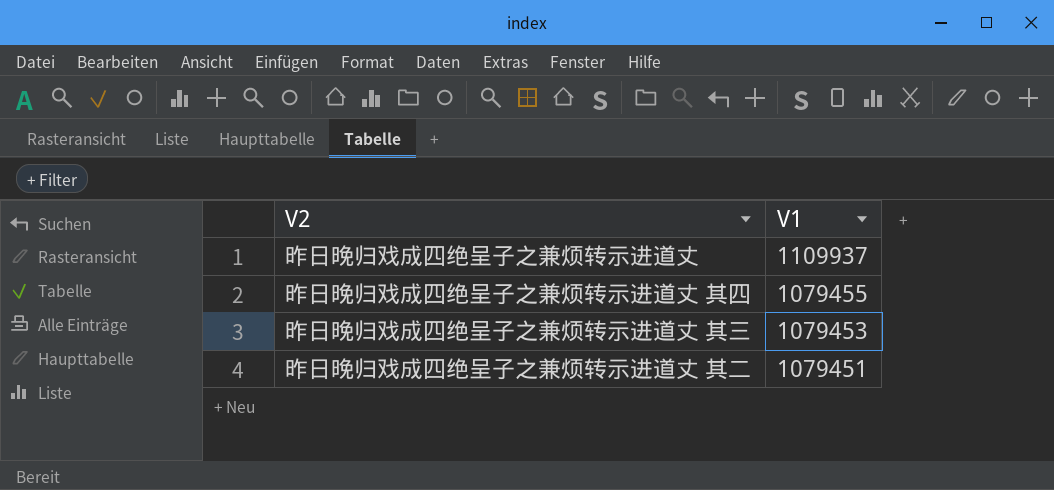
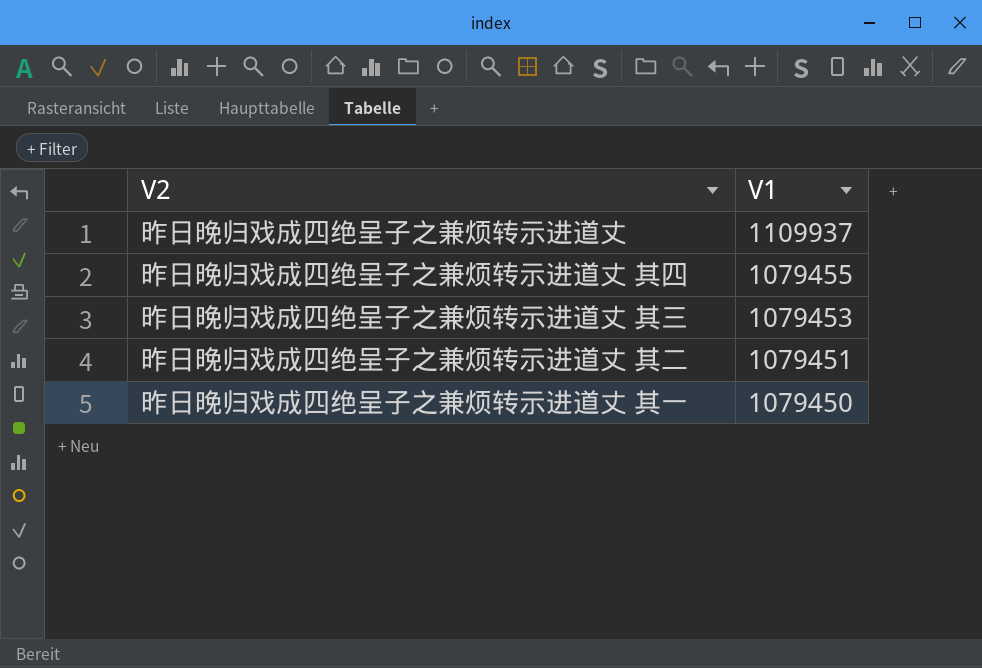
row 昨日晚归戏成四绝呈子之兼烦转示进道丈 其一: none -> 1079450

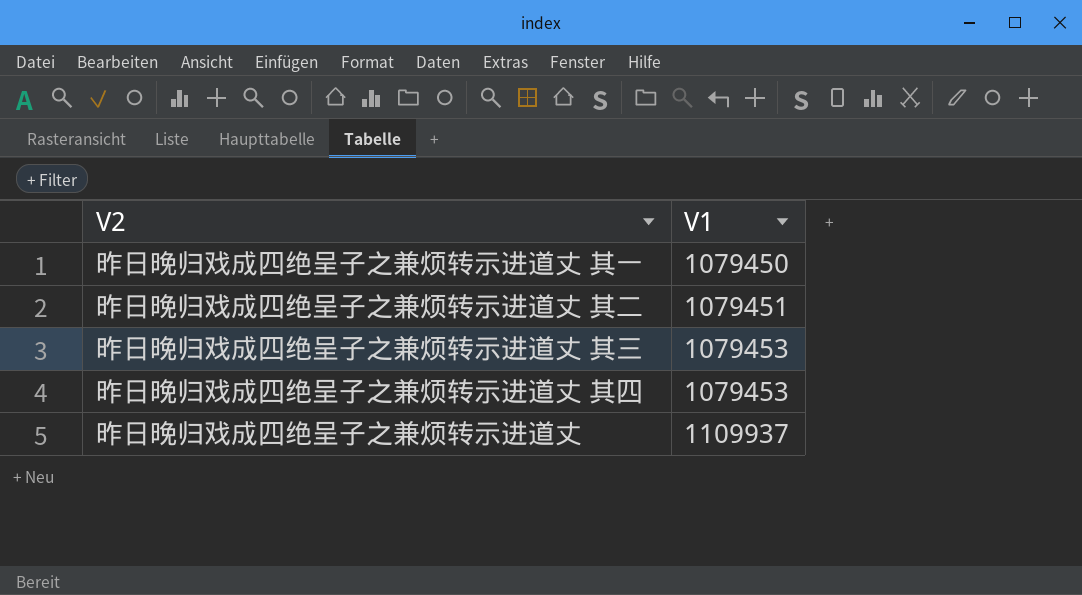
row order: V1 descending -> V1 ascending
昨日晚归戏成四绝呈子之兼烦转示进道丈 其四 | V1: 1079455 -> 1079453

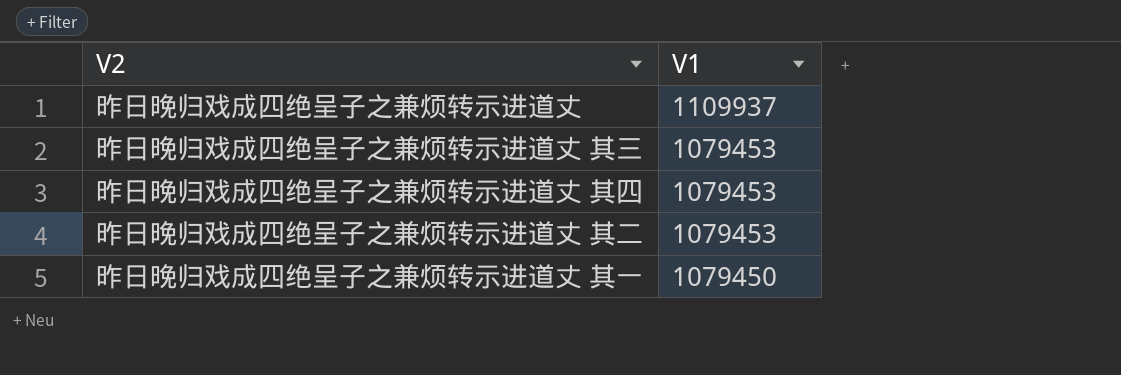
row order: V1 ascending -> V1 descending
昨日晚归戏成四绝呈子之兼烦转示进道丈 其二 | V1: 1079451 -> 1079453

